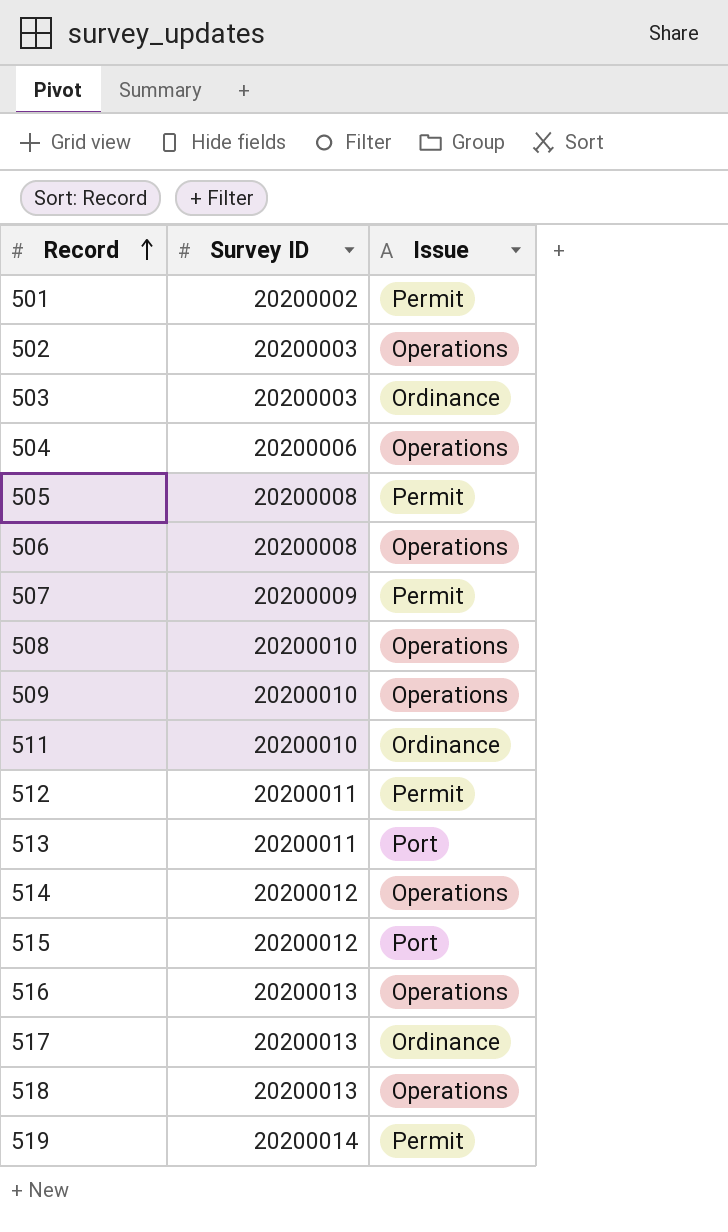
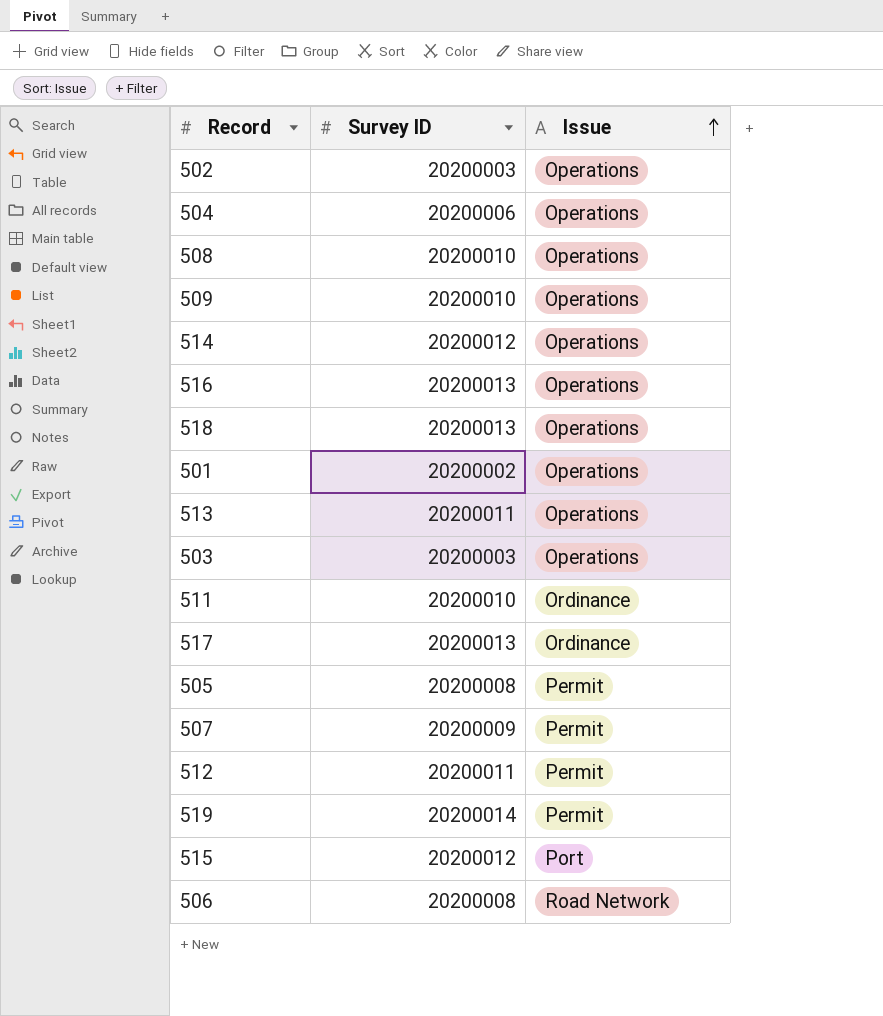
row order: Record ascending -> Issue ascending
501 | Issue: Permit -> Operations
513 | Issue: Port -> Operations
503 | Issue: Ordinance -> Operations
506 | Issue: Operations -> Road Network

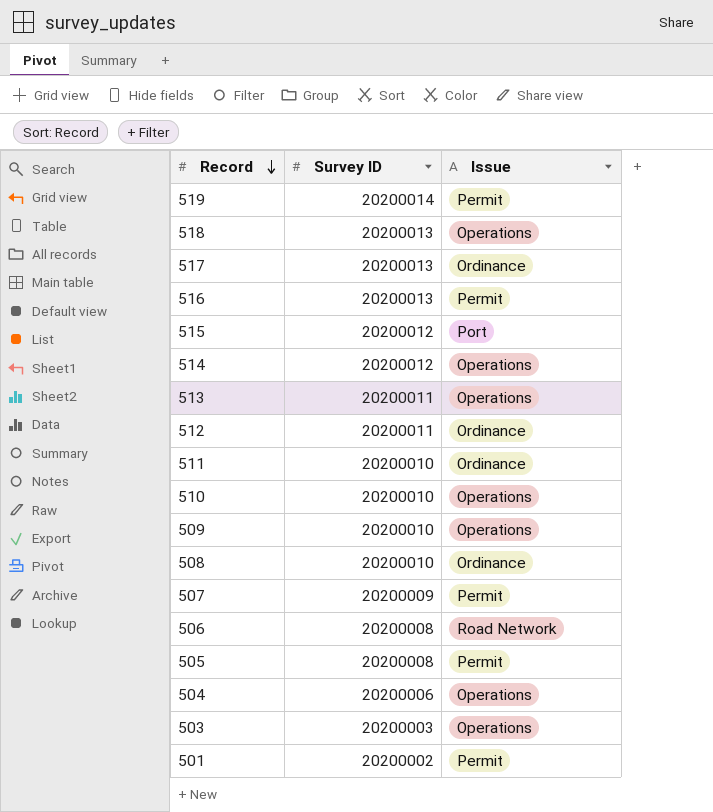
row order: Issue ascending -> Record descending
row 502: 20200003 | Operations -> none
516 | Issue: Operations -> Permit
512 | Issue: Permit -> Ordinance
row 510: none -> 20200010 | Operations
508 | Issue: Operations -> Ordinance
501 | Issue: Operations -> Permit

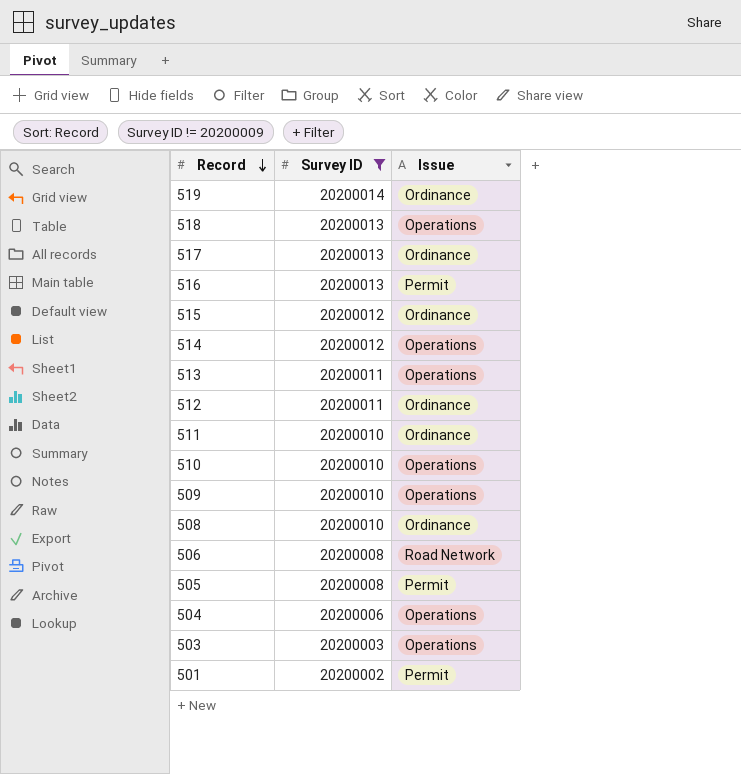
filter: none -> Survey ID != 20200009
519 | Issue: Permit -> Ordinance
515 | Issue: Port -> Ordinance

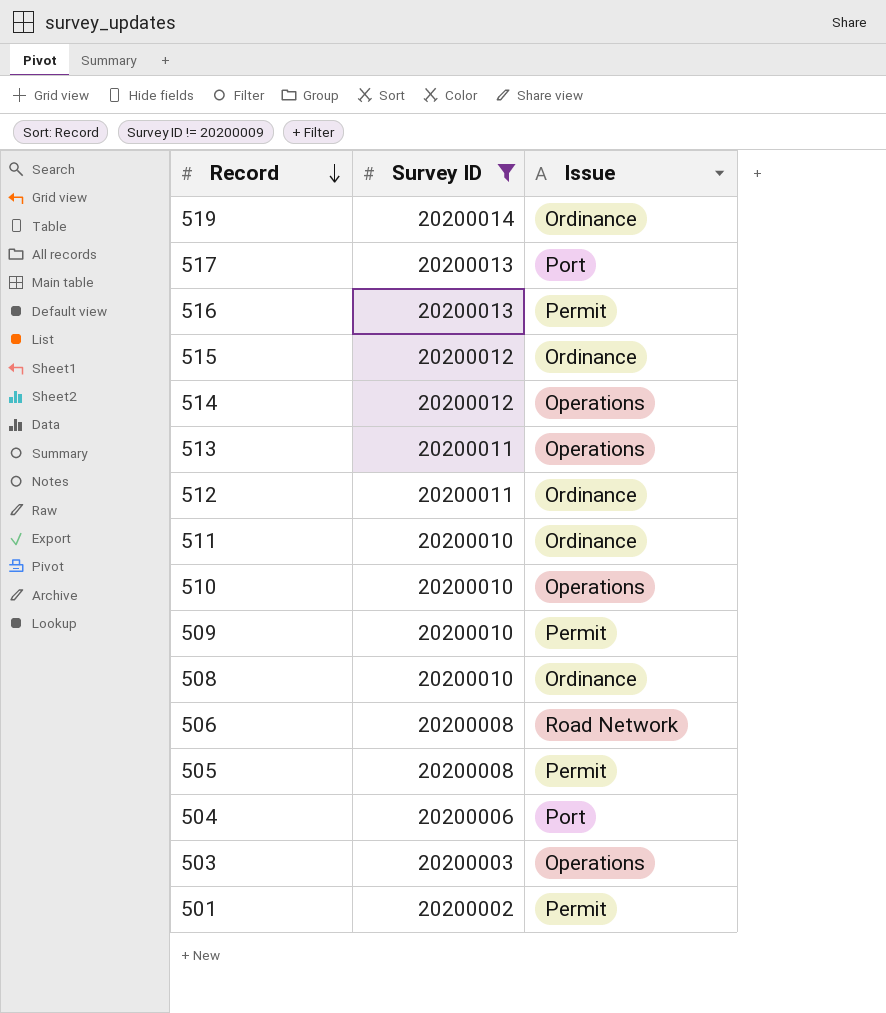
row 518: 20200013 | Operations -> none
517 | Issue: Ordinance -> Port
509 | Issue: Operations -> Permit
504 | Issue: Operations -> Port

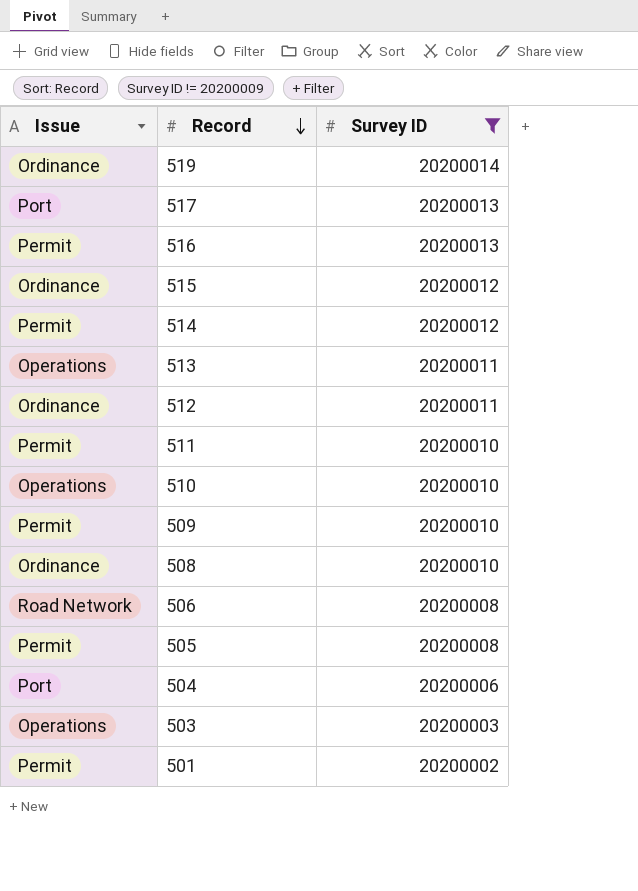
column Issue | position: 3 -> 1
514 | Issue: Operations -> Permit
511 | Issue: Ordinance -> Permit

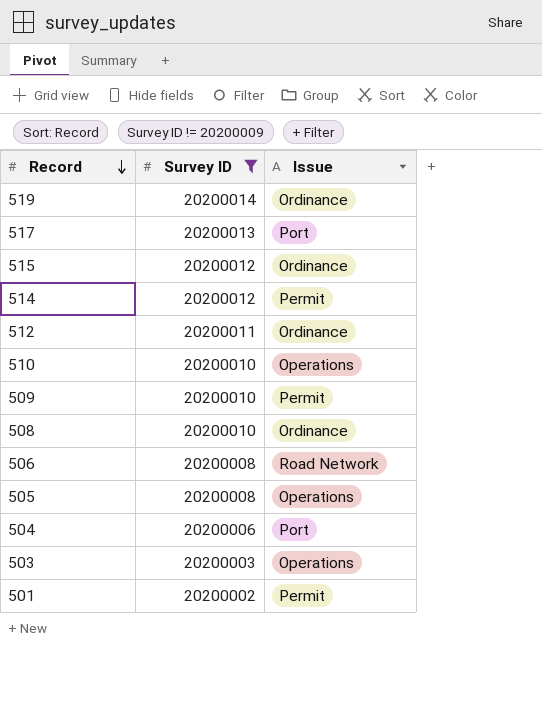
column Issue | position: 1 -> 3
row 516: Permit | 20200013 -> none
row 513: Operations | 20200011 -> none
row 511: Permit | 20200010 -> none
505 | Issue: Permit -> Operations

